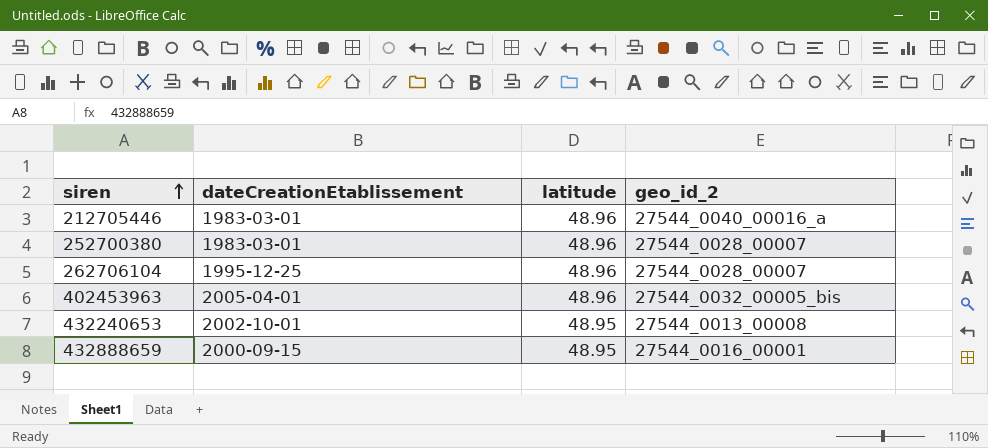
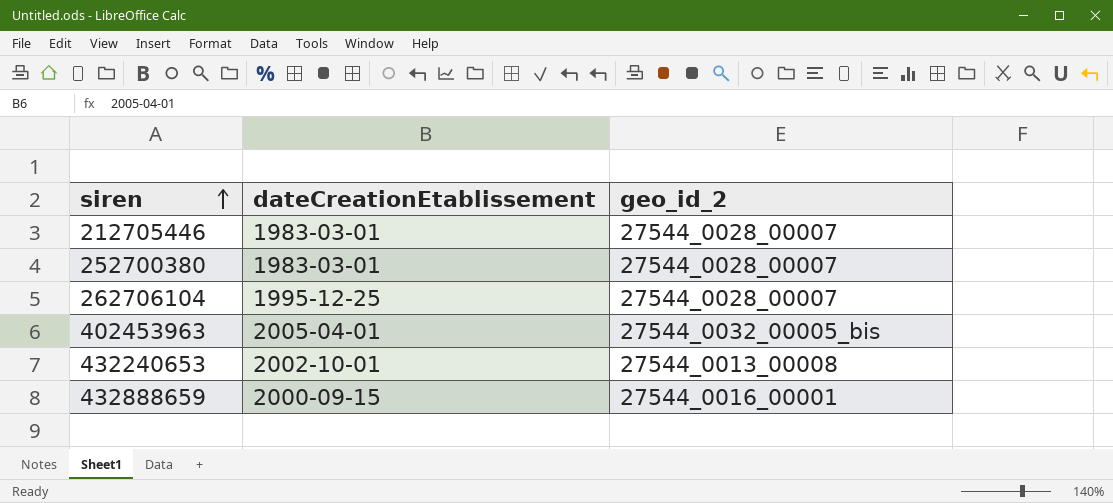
column latitude | position: 3 -> none
212705446 | geo_id_2: 27544_0040_00016_a -> 27544_0028_00007

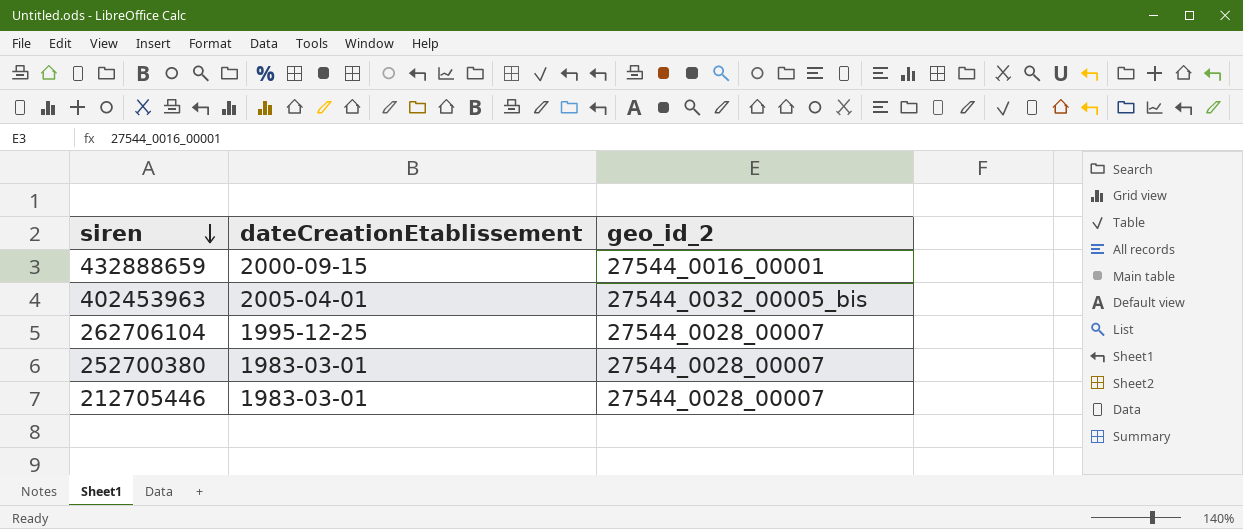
row order: siren ascending -> siren descending
row 432240653: 2002-10-01 | 27544_0013_00008 -> none

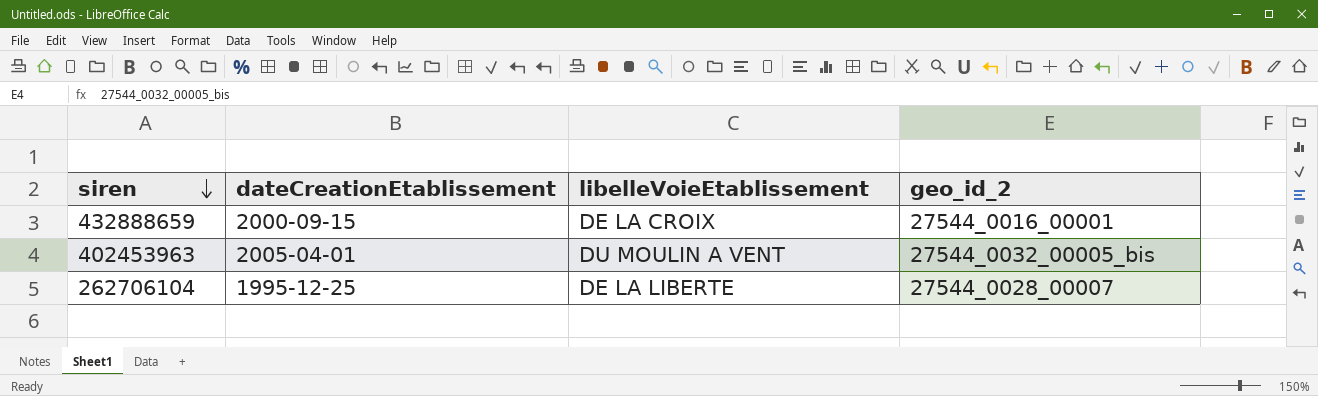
column libelleVoieEtablissement | position: none -> 3
row 252700380: 1983-03-01 | 27544_0028_00007 -> none
row 212705446: 1983-03-01 | 27544_0028_00007 -> none

